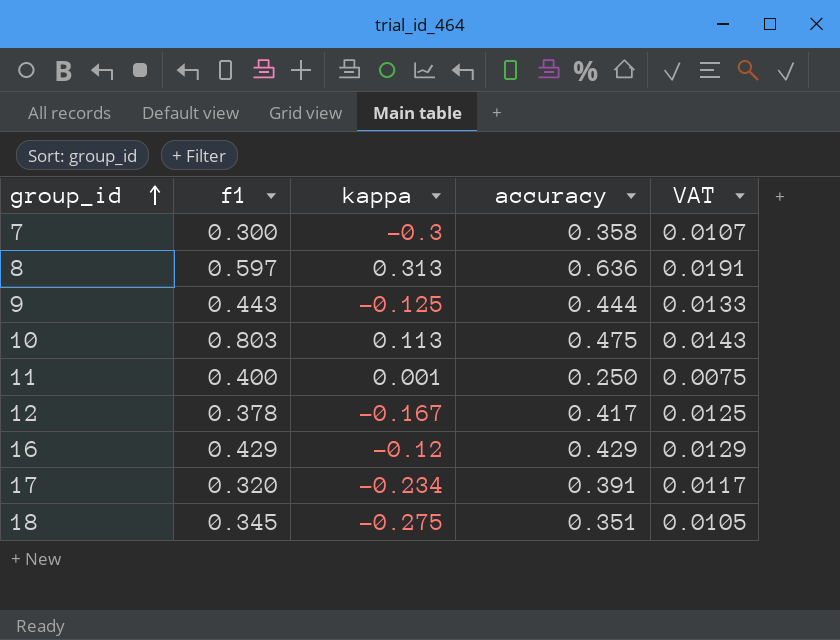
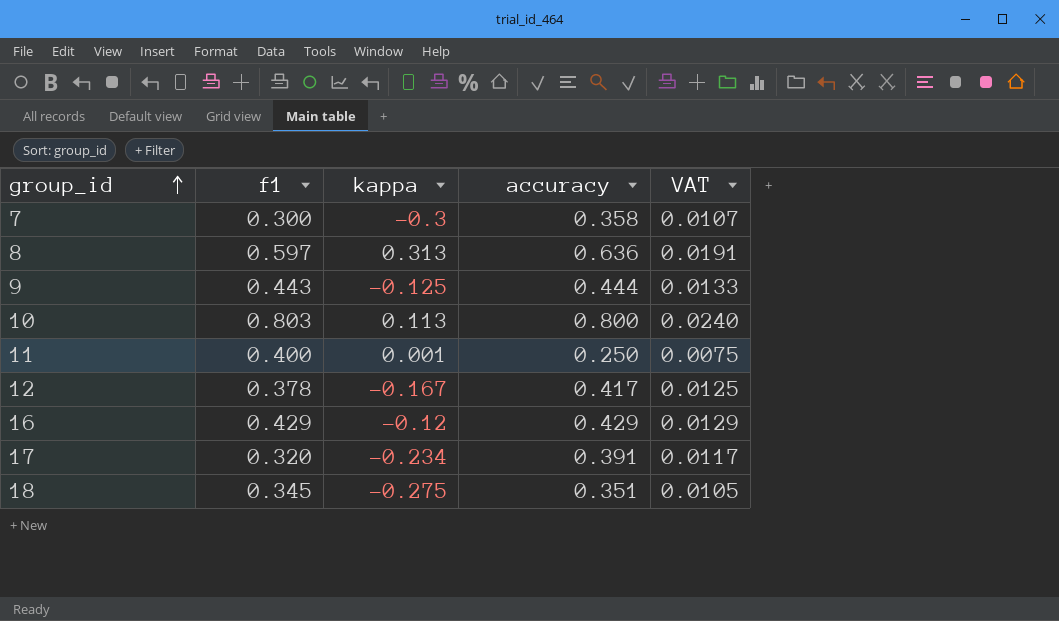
10 | accuracy: 0.475 -> 0.800
10 | VAT: 0.0143 -> 0.0240

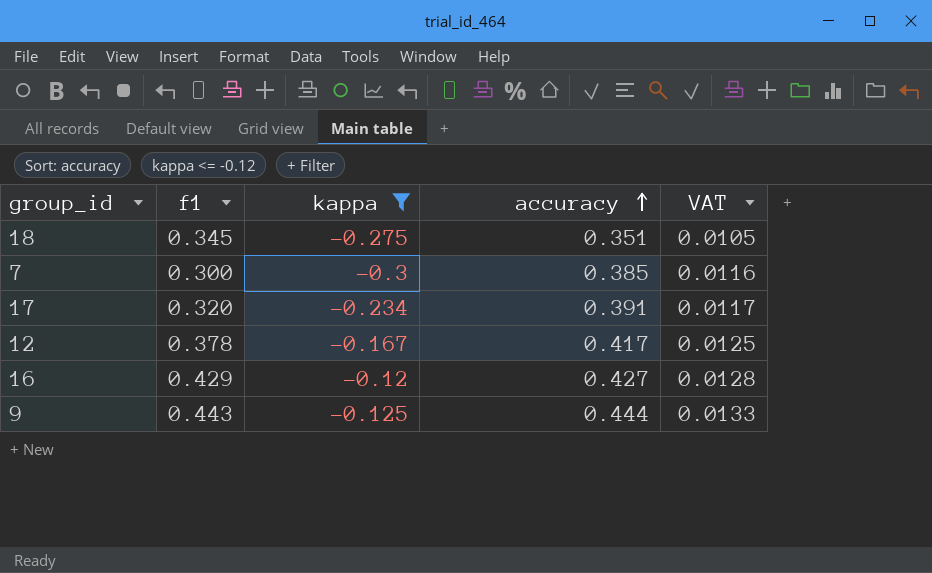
filter: none -> kappa <= -0.12
row order: group_id ascending -> accuracy ascending
7 | accuracy: 0.358 -> 0.385
7 | VAT: 0.0107 -> 0.0116
16 | accuracy: 0.429 -> 0.427
16 | VAT: 0.0129 -> 0.0128

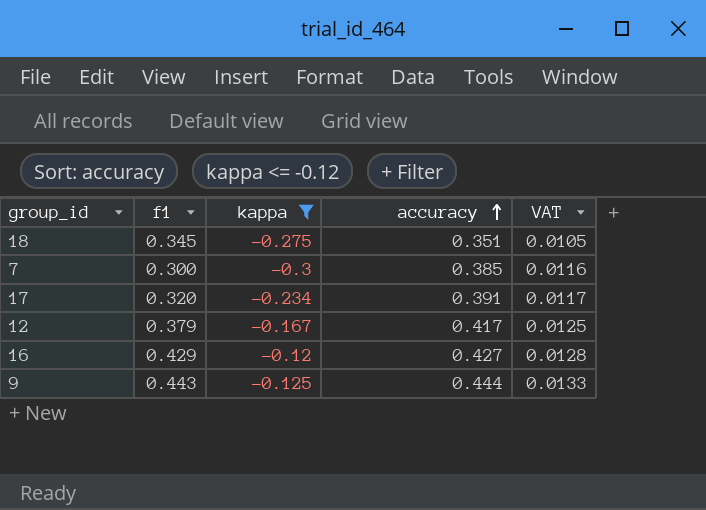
12 | f1: 0.378 -> 0.379

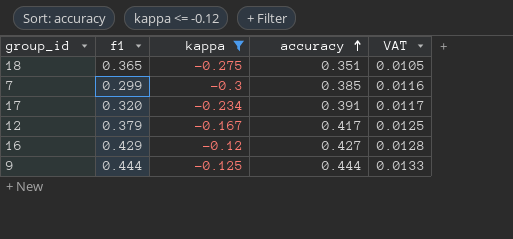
18 | f1: 0.345 -> 0.365
7 | f1: 0.300 -> 0.299
9 | f1: 0.443 -> 0.444

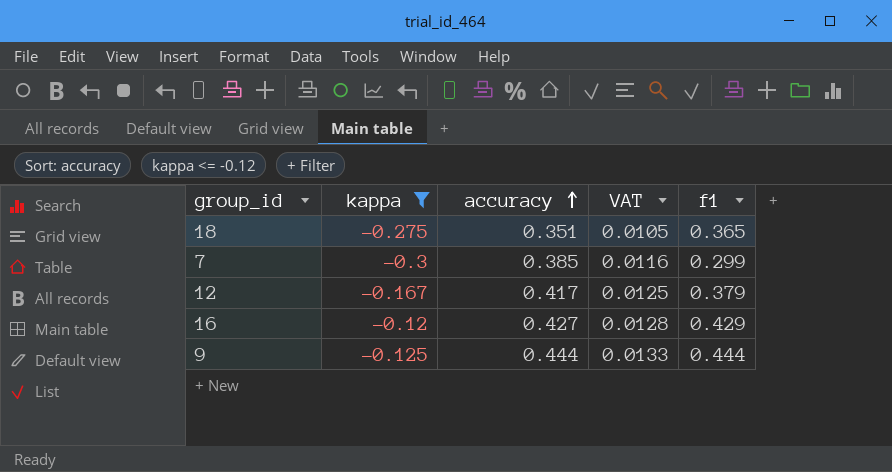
column f1 | position: 2 -> 5
row 17: 0.320 | -0.234 | 0.391 | 0.0117 -> none

